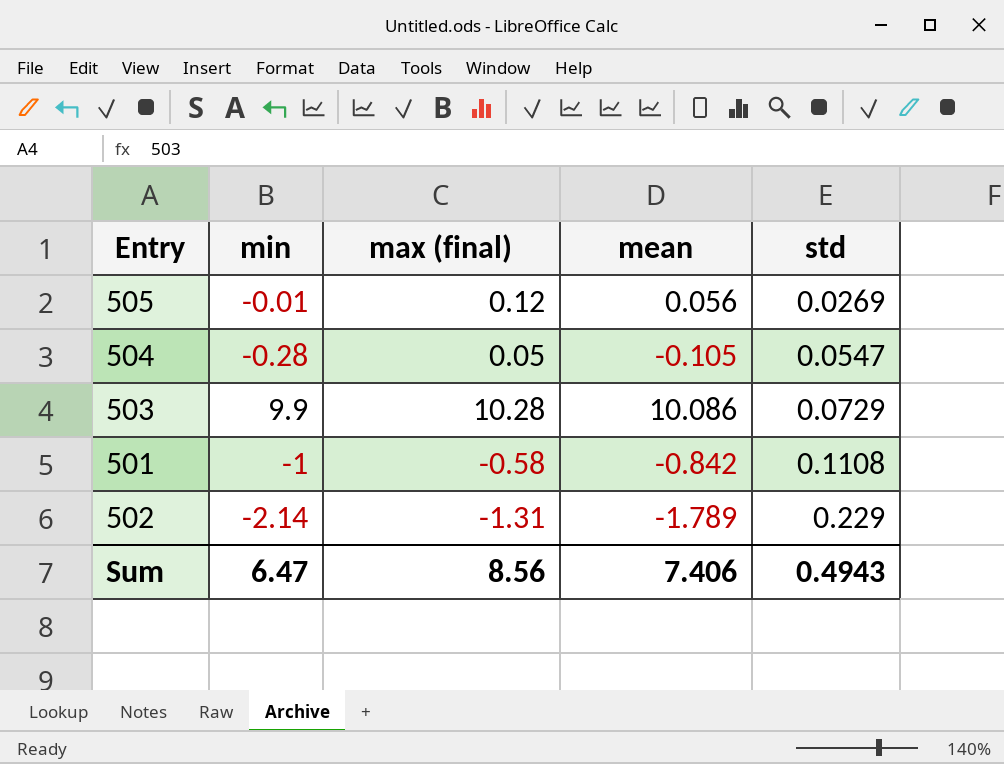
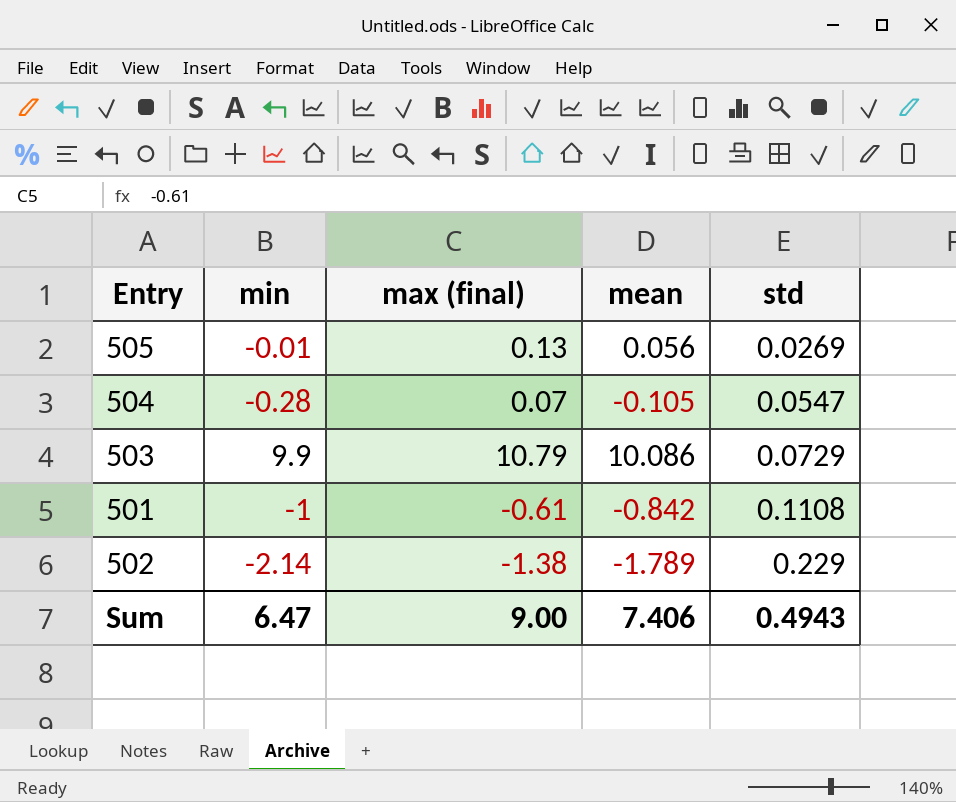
505 | max (final): 0.12 -> 0.13
504 | max (final): 0.05 -> 0.07
503 | max (final): 10.28 -> 10.79
501 | max (final): -0.58 -> -0.61
502 | max (final): -1.31 -> -1.38
Sum | max (final): 8.56 -> 9.00

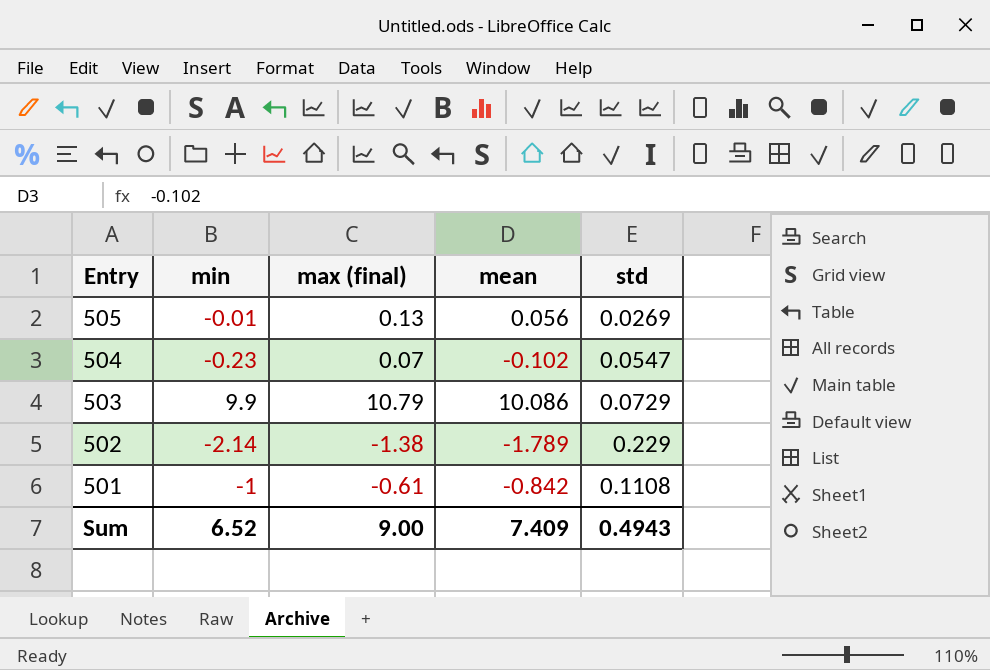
row order: std ascending -> Entry descending
504 | min: -0.28 -> -0.23
504 | mean: -0.105 -> -0.102
Sum | min: 6.47 -> 6.52
Sum | mean: 7.406 -> 7.409

